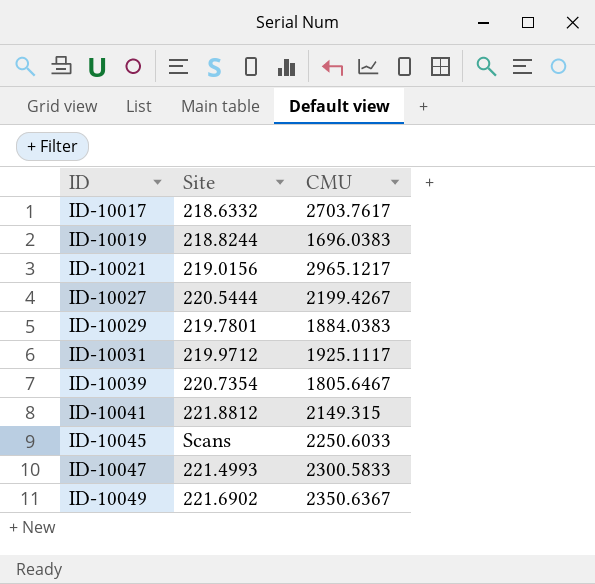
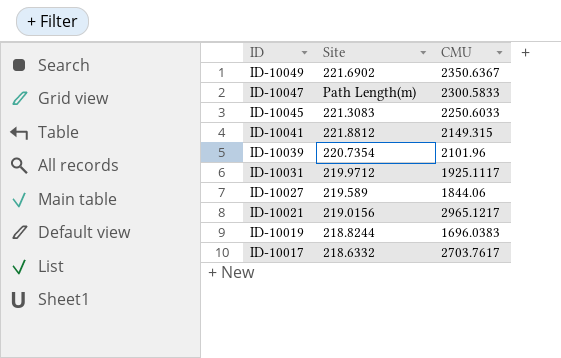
row order: ID ascending -> ID descending
row ID-10029: 219.7801 | 1884.0383 -> none
ID-10047 | Site: 221.4993 -> Path Length(m)
ID-10045 | Site: Scans -> 221.3083
ID-10039 | CMU: 1805.6467 -> 2101.96
ID-10027 | Site: 220.5444 -> 219.589
ID-10027 | CMU: 2199.4267 -> 1844.06

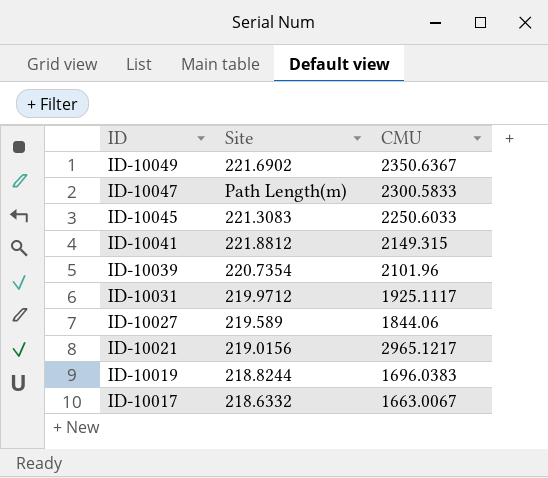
ID-10017 | CMU: 2703.7617 -> 1663.0067

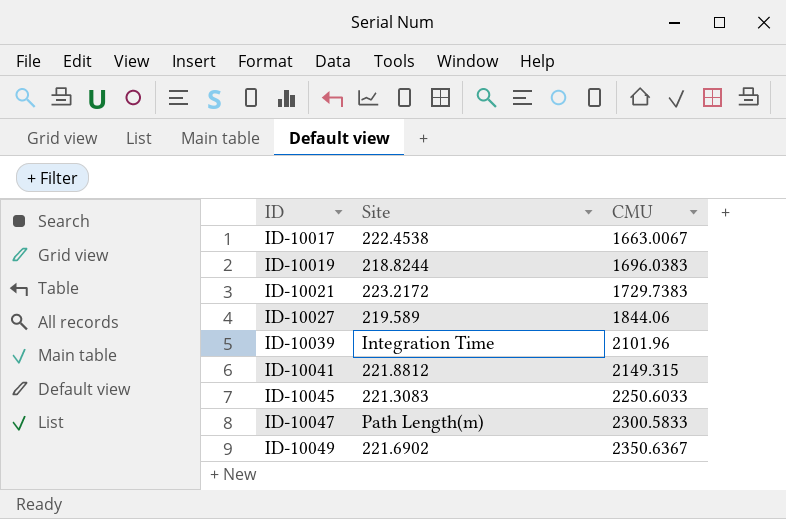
row order: ID descending -> ID ascending
row ID-10031: 219.9712 | 1925.1117 -> none
ID-10017 | Site: 218.6332 -> 222.4538
ID-10021 | Site: 219.0156 -> 223.2172
ID-10021 | CMU: 2965.1217 -> 1729.7383
ID-10039 | Site: 220.7354 -> Integration Time

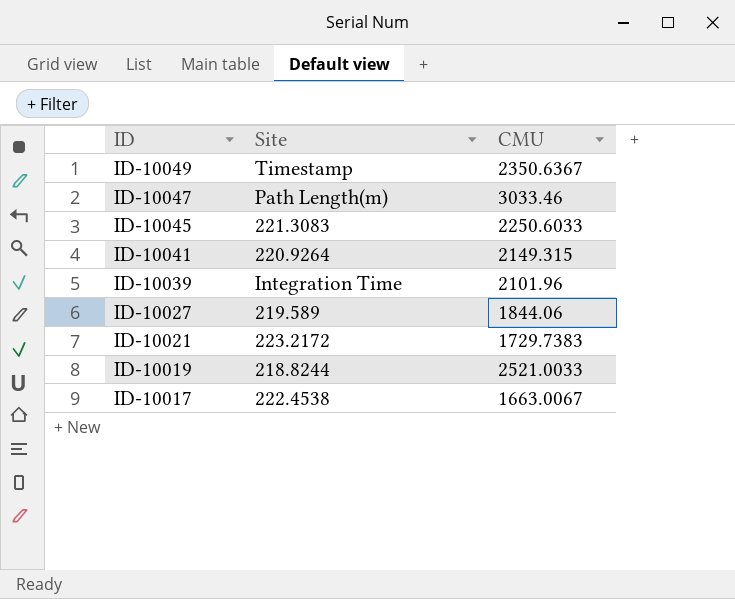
row order: ID ascending -> ID descending
ID-10049 | Site: 221.6902 -> Timestamp
ID-10047 | CMU: 2300.5833 -> 3033.46
ID-10041 | Site: 221.8812 -> 220.9264
ID-10019 | CMU: 1696.0383 -> 2521.0033

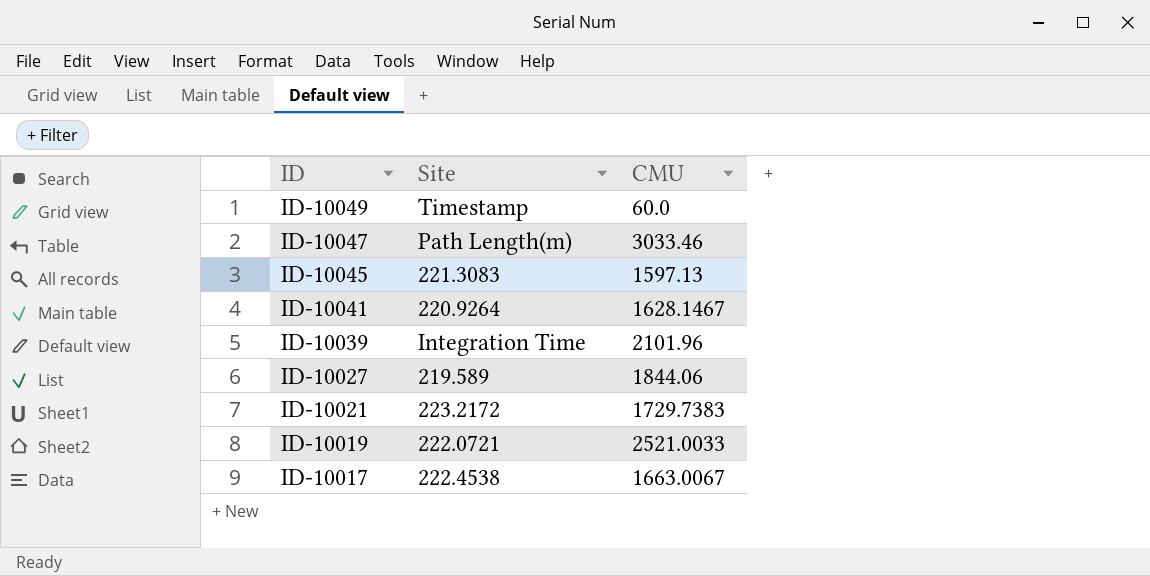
ID-10049 | CMU: 2350.6367 -> 60.0
ID-10045 | CMU: 2250.6033 -> 1597.13
ID-10041 | CMU: 2149.315 -> 1628.1467
ID-10019 | Site: 218.8244 -> 222.0721

